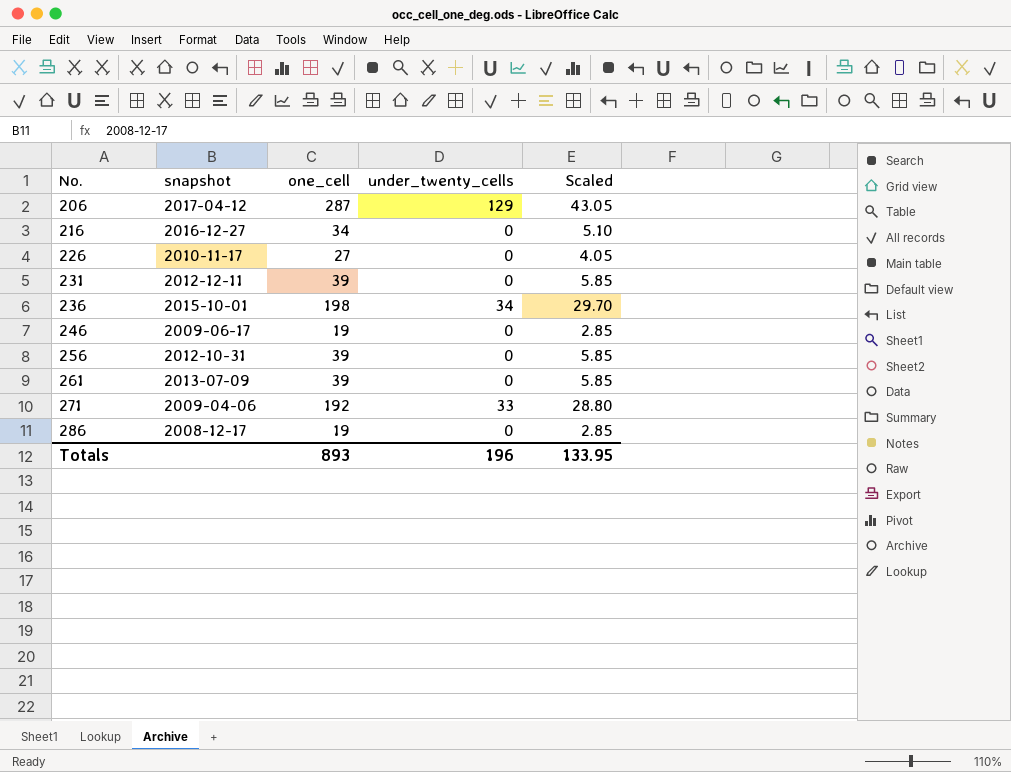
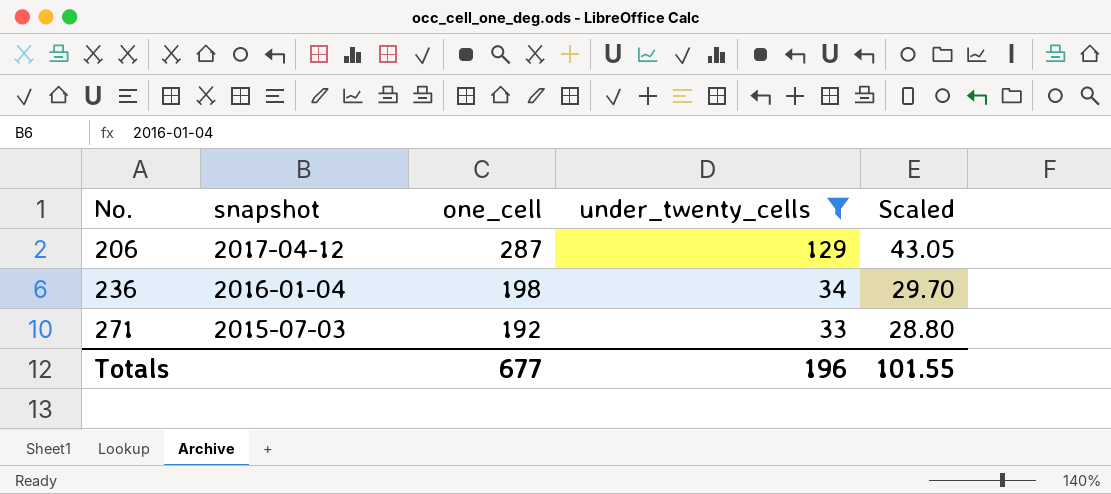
filter: none -> under_twenty_cells != 0
236 | snapshot: 2015-10-01 -> 2016-01-04
271 | snapshot: 2009-04-06 -> 2015-07-03
Totals | one_cell: 893 -> 677
Totals | Scaled: 133.95 -> 101.55

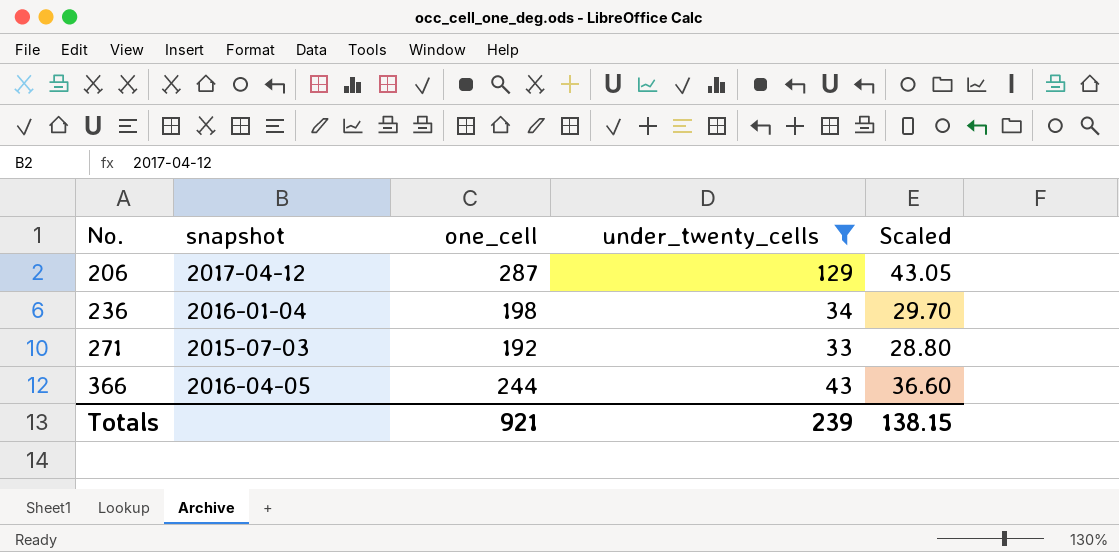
row 366: none -> 2016-04-05 | 244 | 43 | 36.60
Totals | one_cell: 677 -> 921
Totals | under_twenty_cells: 196 -> 239
Totals | Scaled: 101.55 -> 138.15

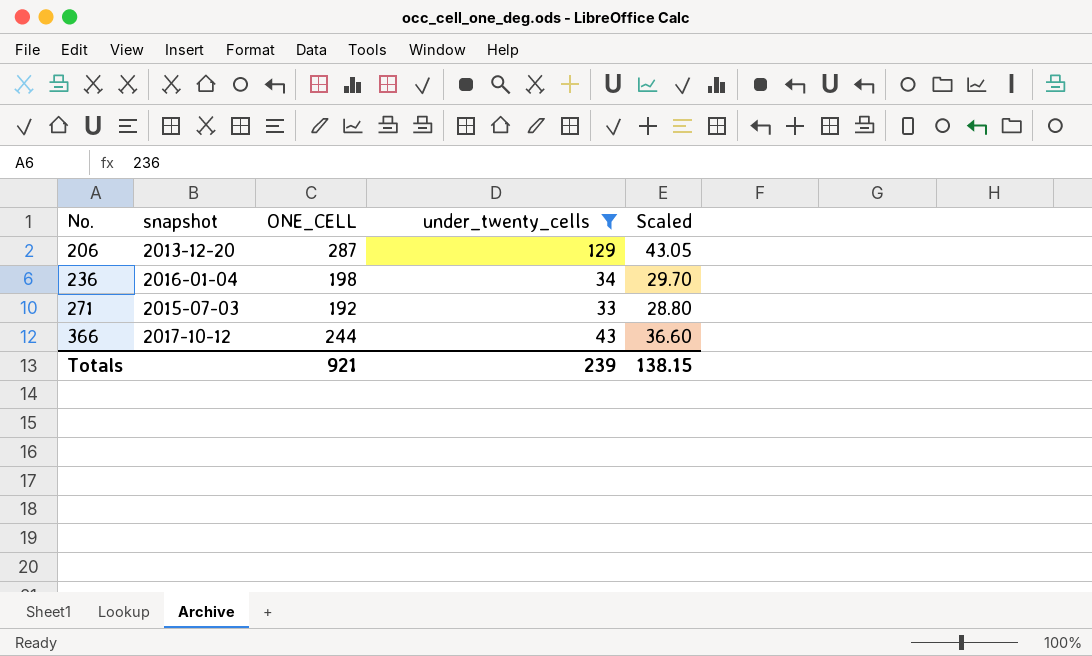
column name: one_cell -> ONE_CELL
206 | snapshot: 2017-04-12 -> 2013-12-20
366 | snapshot: 2016-04-05 -> 2017-10-12

